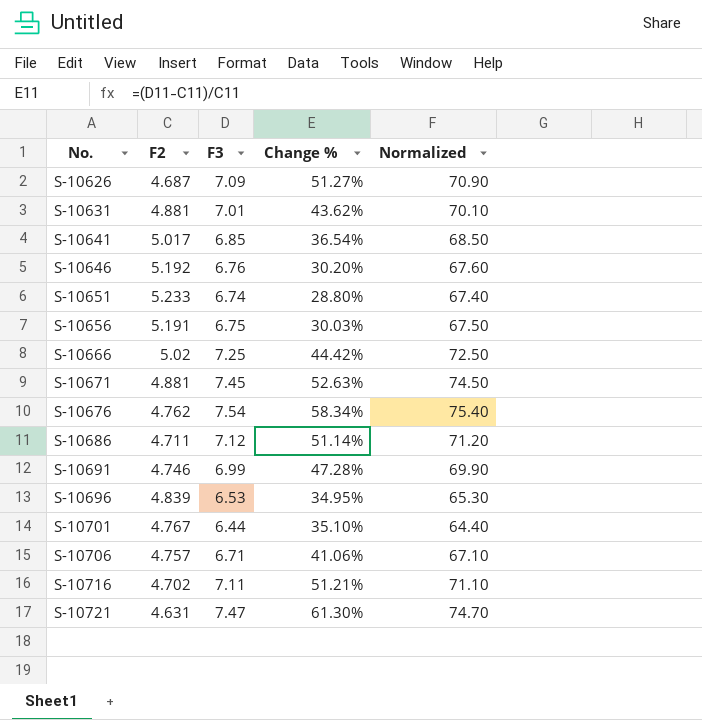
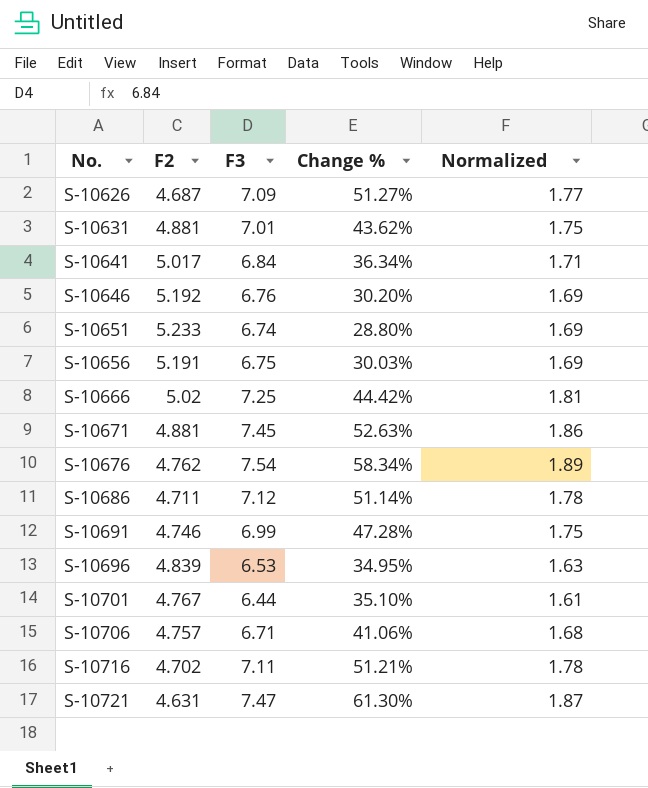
column Normalized | formula: [F3] * 10 -> [F3] * 0.25
S-10641 | F3: 6.85 -> 6.84
S-10641 | Change %: 36.54% -> 36.34%

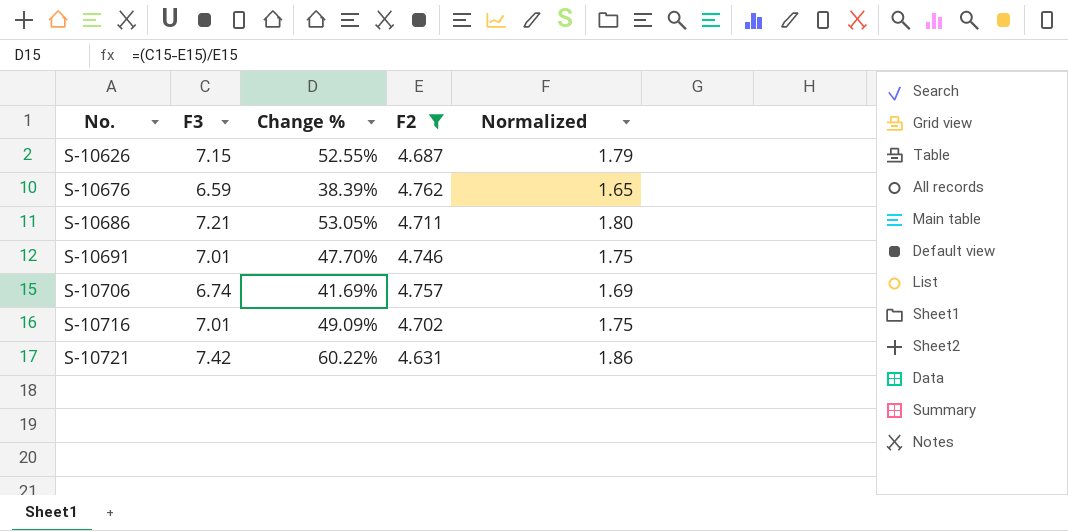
filter: none -> F2 <= 4.762
column F2 | position: 2 -> 4
S-10626 | F3: 7.09 -> 7.15
S-10626 | Change %: 51.27% -> 52.55%
S-10626 | Normalized: 1.77 -> 1.79
S-10676 | F3: 7.54 -> 6.59
S-10676 | Change %: 58.34% -> 38.39%
S-10676 | Normalized: 1.89 -> 1.65
S-10686 | F3: 7.12 -> 7.21
S-10686 | Change %: 51.14% -> 53.05%
S-10686 | Normalized: 1.78 -> 1.80
S-10691 | F3: 6.99 -> 7.01
S-10691 | Change %: 47.28% -> 47.70%
S-10706 | F3: 6.71 -> 6.74
S-10706 | Change %: 41.06% -> 41.69%
S-10706 | Normalized: 1.68 -> 1.69
S-10716 | F3: 7.11 -> 7.01
S-10716 | Change %: 51.21% -> 49.09%
S-10716 | Normalized: 1.78 -> 1.75
S-10721 | F3: 7.47 -> 7.42
S-10721 | Change %: 61.30% -> 60.22%
S-10721 | Normalized: 1.87 -> 1.86

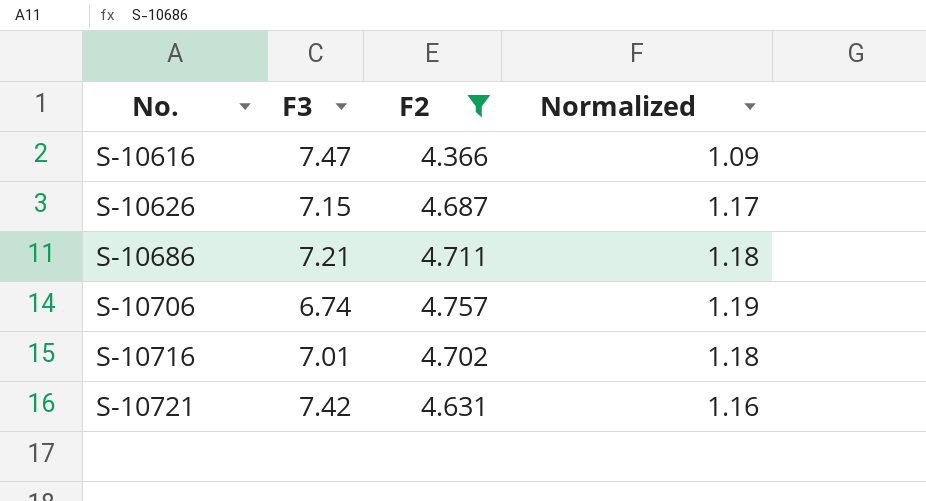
column Change % | formula: ([F3] - [F2]) / [F2] -> none
column Normalized | formula: [F3] * 0.25 -> [F2] * 0.25
row S-10676: 6.59 | 38.39% | 4.762 | 1.65 -> none
row S-10691: 7.01 | 47.70% | 4.746 | 1.75 -> none
row S-10616: none -> 7.47 | 4.366 | 1.09

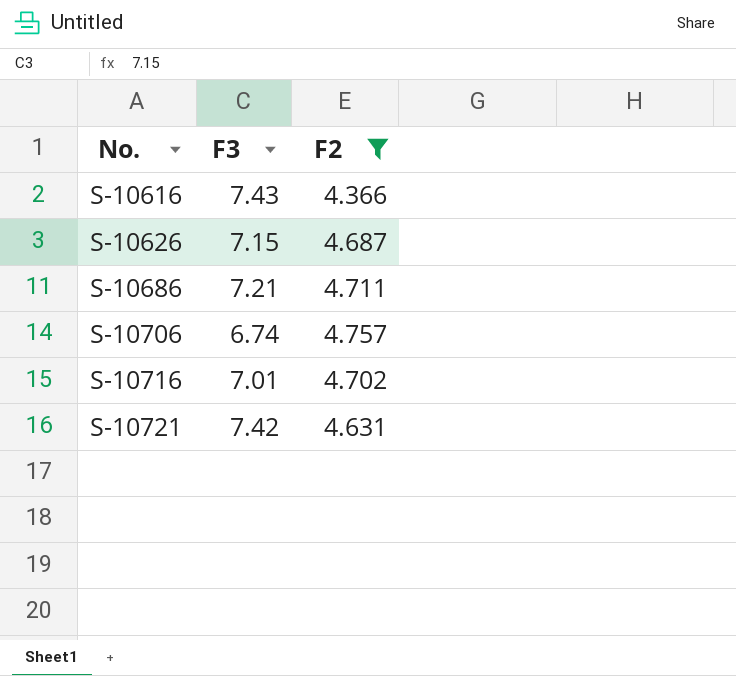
column Normalized | formula: [F2] * 0.25 -> none
S-10616 | F3: 7.47 -> 7.43

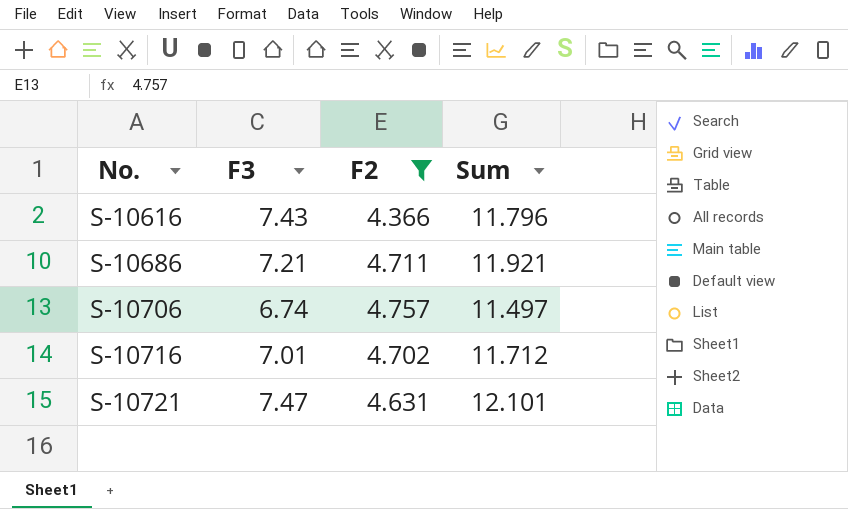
column Sum | formula: none -> [F3] + [F2]
row S-10626: 7.15 | 4.687 -> none
S-10721 | F3: 7.42 -> 7.47

